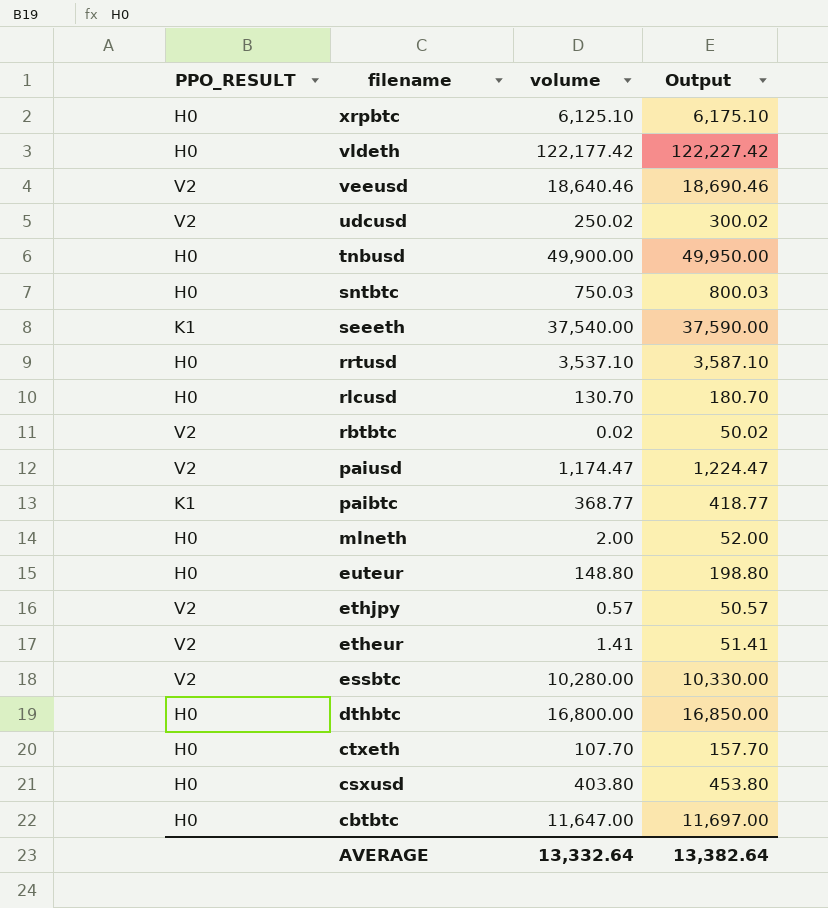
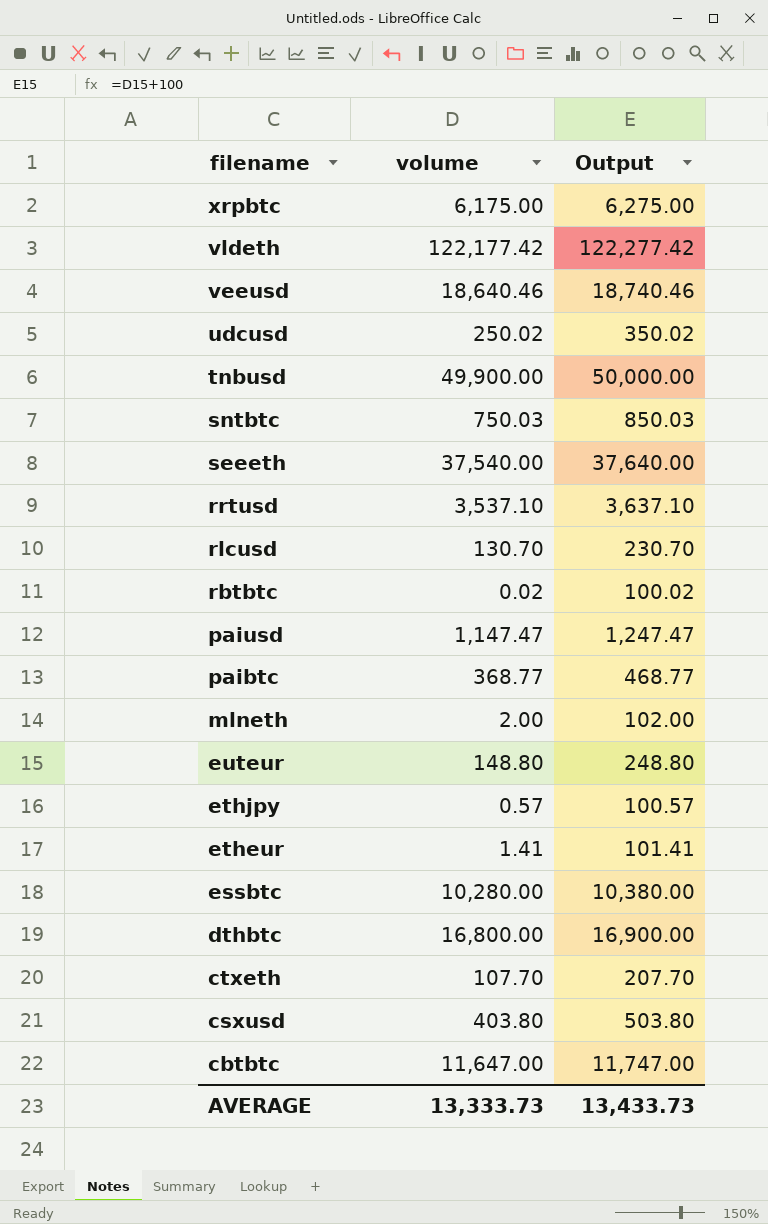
column PPO_RESULT | position: 1 -> none
column Output | formula: [volume] + 50 -> [volume] + 100
xrpbtc | volume: 6,125.10 -> 6,175.00
paiusd | volume: 1,174.47 -> 1,147.47
AVERAGE | volume: 13,332.64 -> 13,333.73
AVERAGE | Output: 13,382.64 -> 13,433.73

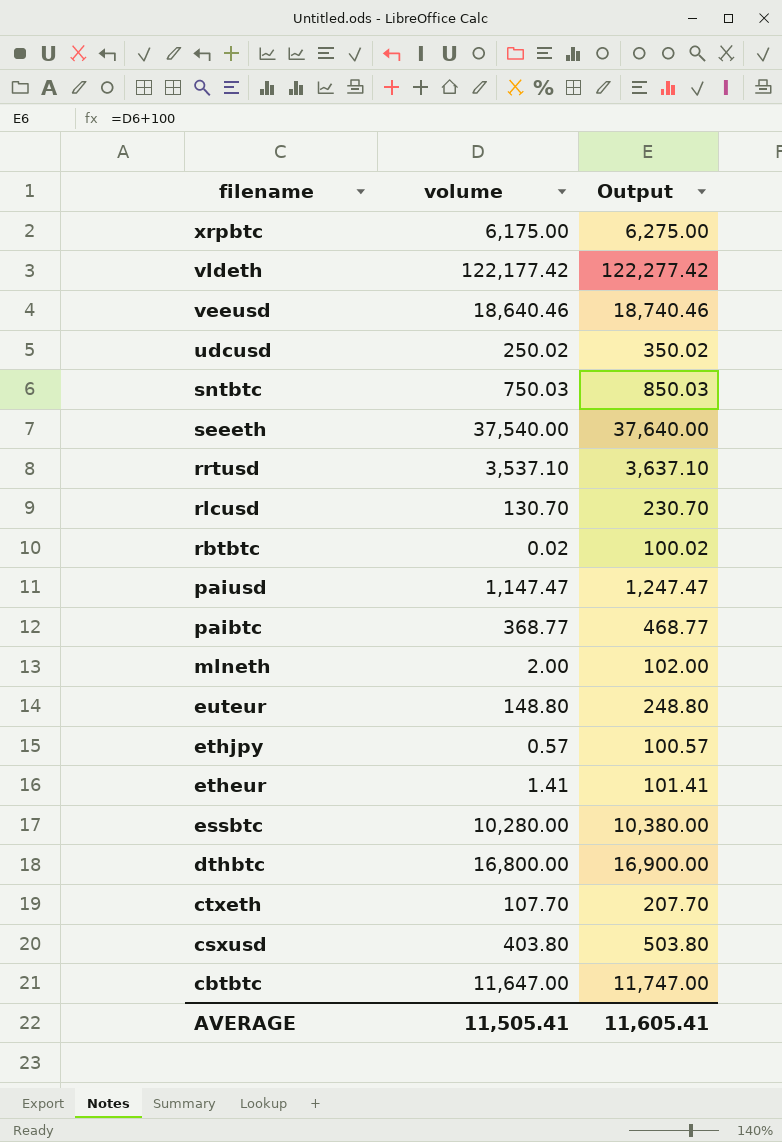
row tnbusd: 49,900.00 | 50,000.00 -> none
AVERAGE | volume: 13,333.73 -> 11,505.41
AVERAGE | Output: 13,433.73 -> 11,605.41

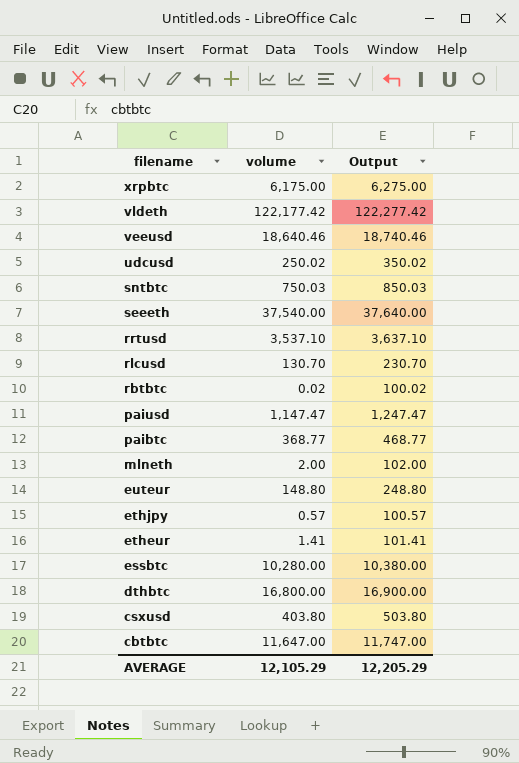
row ctxeth: 107.70 | 207.70 -> none
AVERAGE | volume: 11,505.41 -> 12,105.29
AVERAGE | Output: 11,605.41 -> 12,205.29

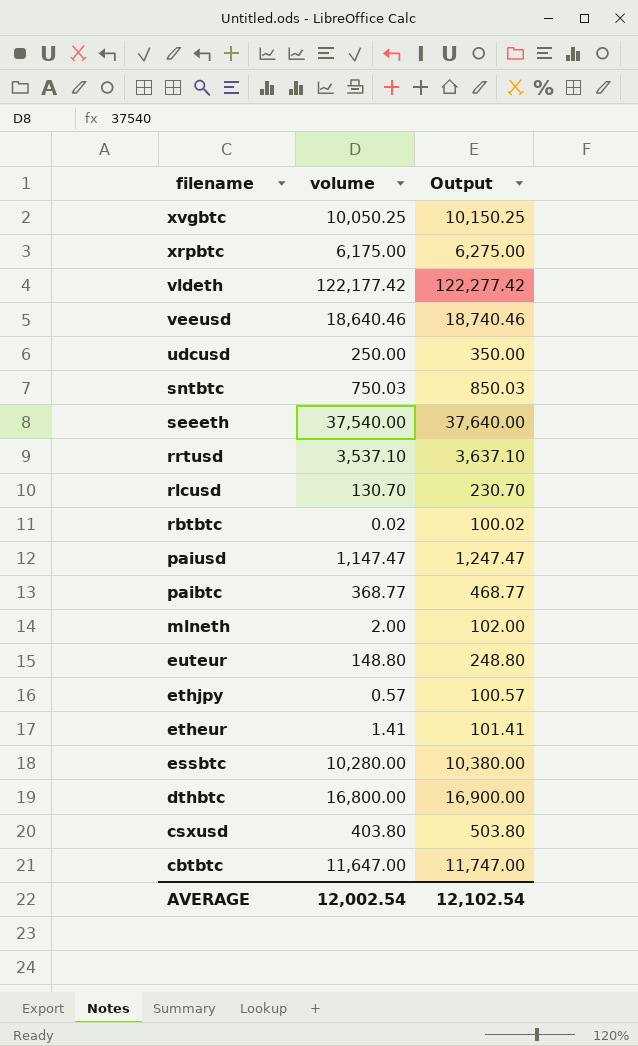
row xvgbtc: none -> 10,050.25 | 10,150.25
udcusd | volume: 250.02 -> 250.00
udcusd | Output: 350.02 -> 350.00
AVERAGE | volume: 12,105.29 -> 12,002.54
AVERAGE | Output: 12,205.29 -> 12,102.54

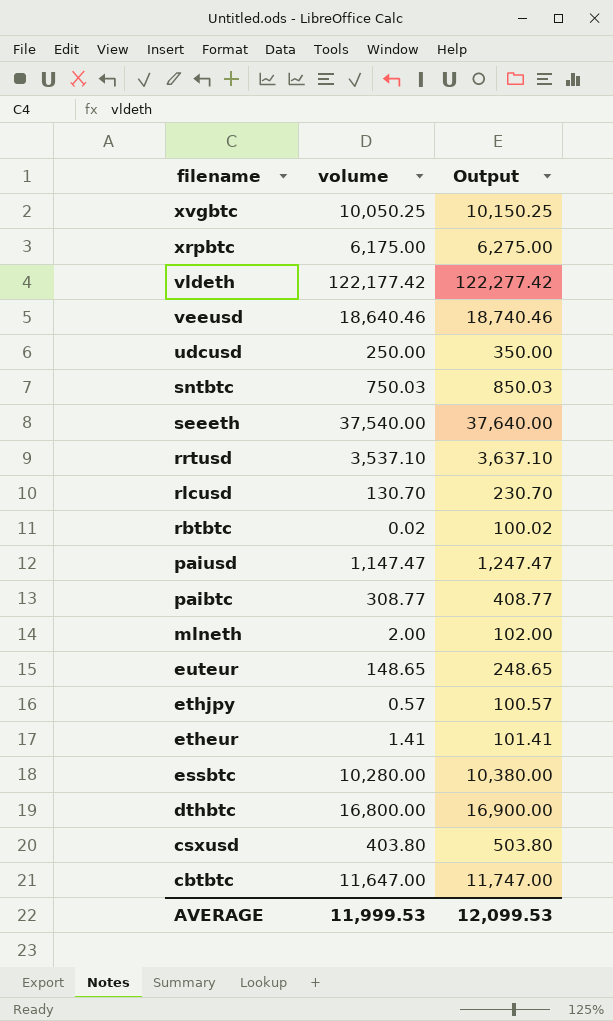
paibtc | volume: 368.77 -> 308.77
paibtc | Output: 468.77 -> 408.77
euteur | volume: 148.80 -> 148.65
euteur | Output: 248.80 -> 248.65
AVERAGE | volume: 12,002.54 -> 11,999.53
AVERAGE | Output: 12,102.54 -> 12,099.53

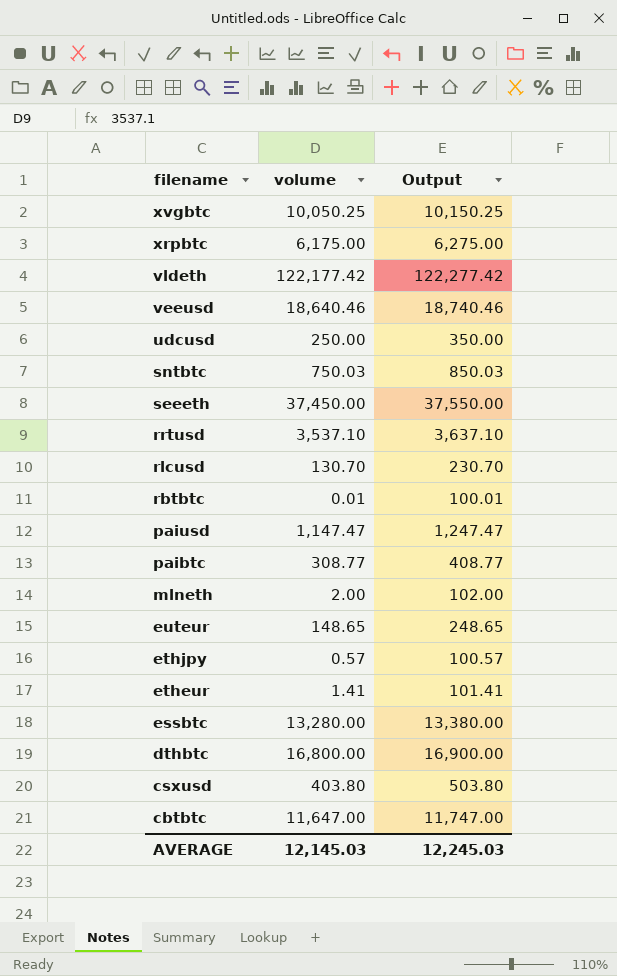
seeeth | volume: 37,540.00 -> 37,450.00
seeeth | Output: 37,640.00 -> 37,550.00
rbtbtc | volume: 0.02 -> 0.01
rbtbtc | Output: 100.02 -> 100.01
essbtc | volume: 10,280.00 -> 13,280.00
essbtc | Output: 10,380.00 -> 13,380.00
AVERAGE | volume: 11,999.53 -> 12,145.03
AVERAGE | Output: 12,099.53 -> 12,245.03

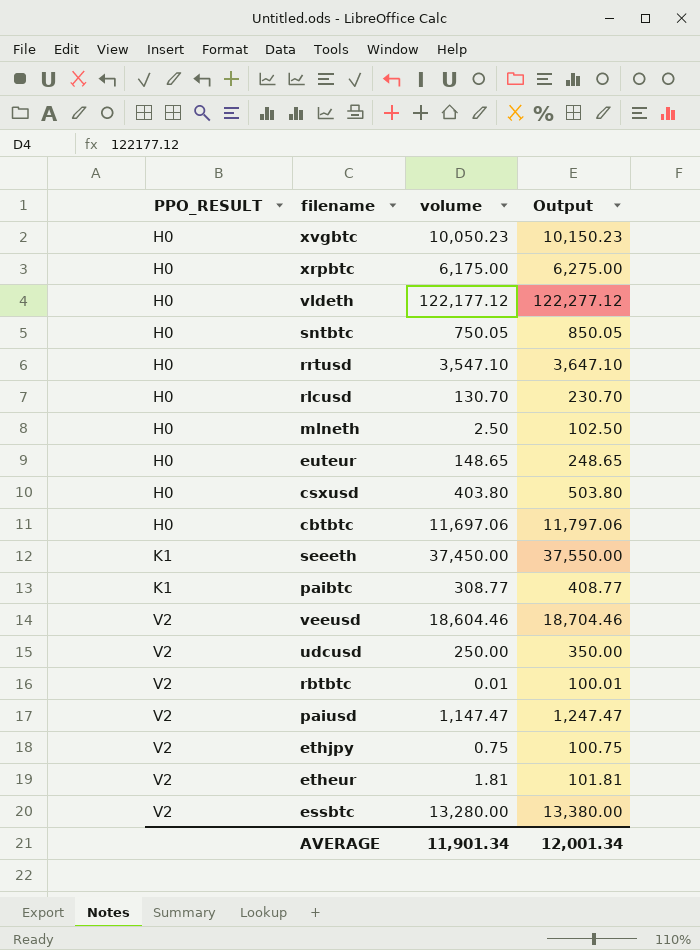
row order: filename descending -> PPO_RESULT ascending
column PPO_RESULT | position: none -> 1
row dthbtc: 16,800.00 | 16,900.00 -> none
xvgbtc | volume: 10,050.25 -> 10,050.23
xvgbtc | Output: 10,150.25 -> 10,150.23
vldeth | volume: 122,177.42 -> 122,177.12
vldeth | Output: 122,277.42 -> 122,277.12
sntbtc | volume: 750.03 -> 750.05
sntbtc | Output: 850.03 -> 850.05
rrtusd | volume: 3,537.10 -> 3,547.10
rrtusd | Output: 3,637.10 -> 3,647.10
mlneth | volume: 2.00 -> 2.50
mlneth | Output: 102.00 -> 102.50
cbtbtc | volume: 11,647.00 -> 11,697.06
cbtbtc | Output: 11,747.00 -> 11,797.06
veeusd | volume: 18,640.46 -> 18,604.46
veeusd | Output: 18,740.46 -> 18,704.46
ethjpy | volume: 0.57 -> 0.75
ethjpy | Output: 100.57 -> 100.75
etheur | volume: 1.41 -> 1.81
etheur | Output: 101.41 -> 101.81
AVERAGE | volume: 12,145.03 -> 11,901.34
AVERAGE | Output: 12,245.03 -> 12,001.34

